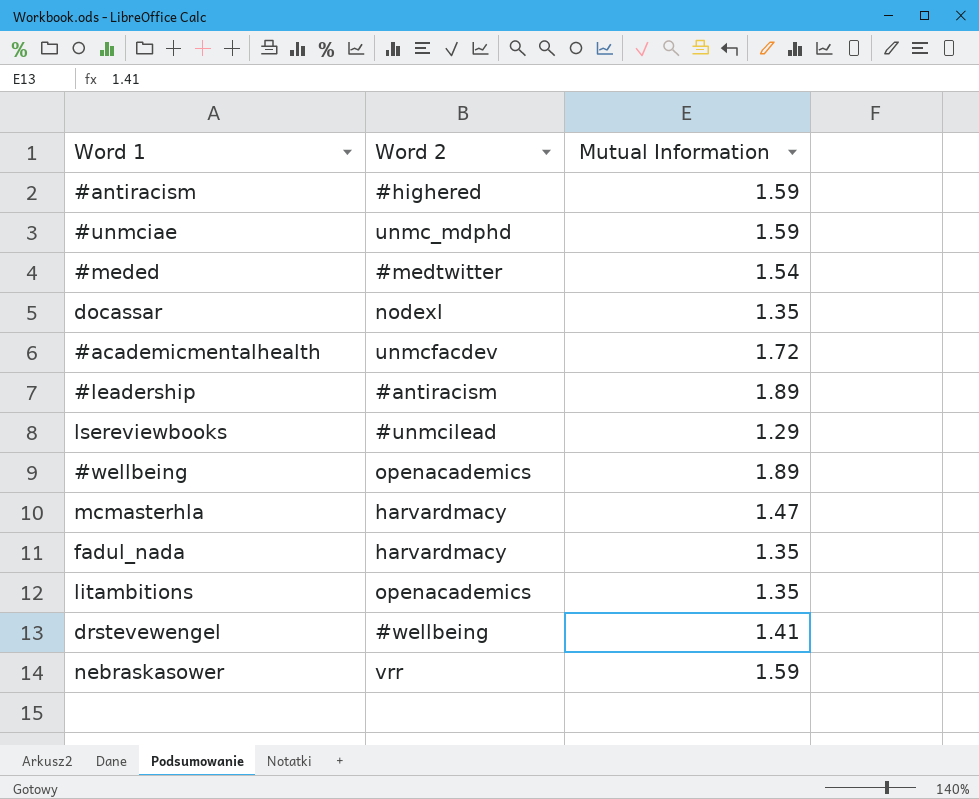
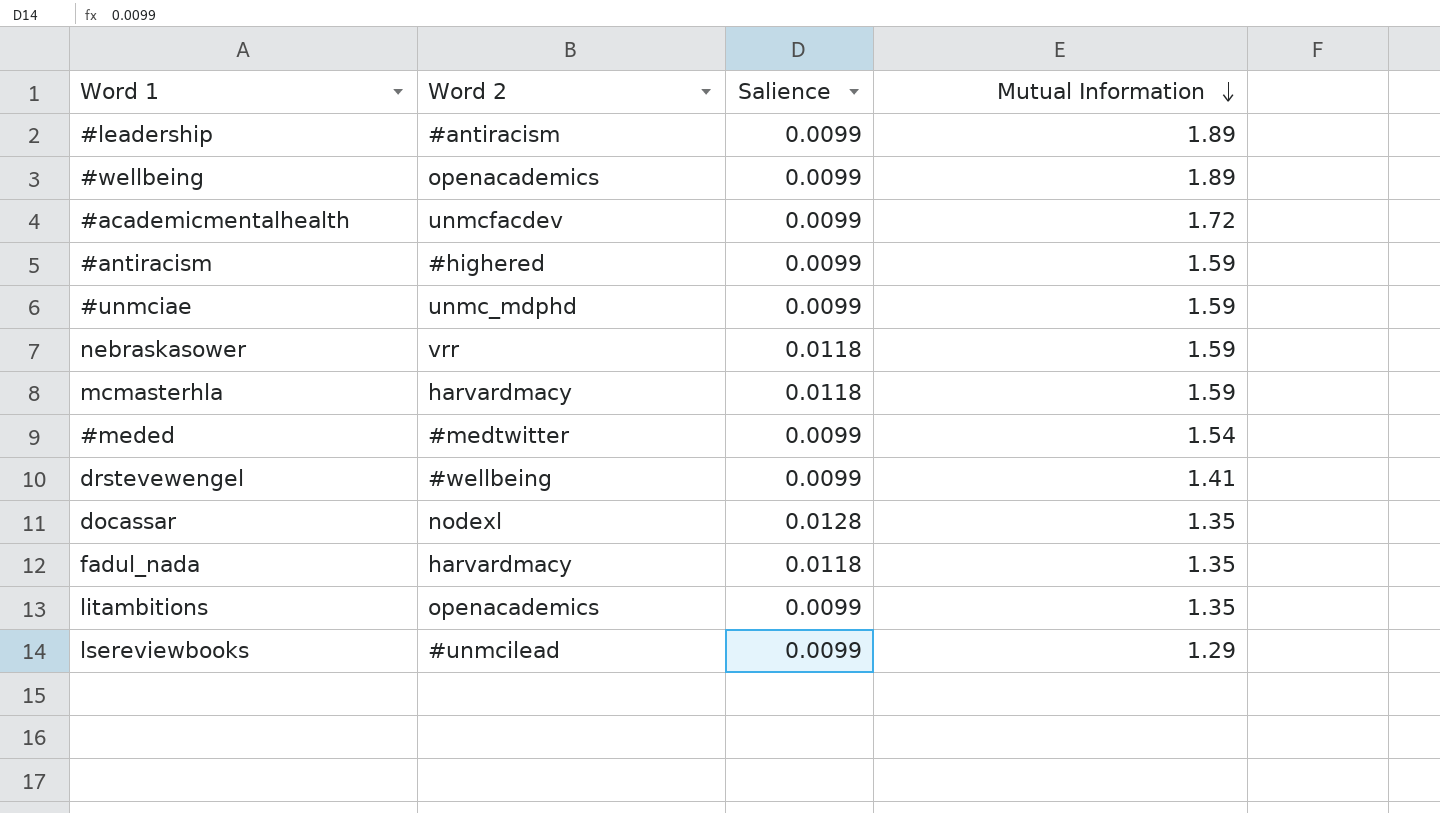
row order: none -> Mutual Information descending
column Salience | position: none -> 3
mcmasterhla | Mutual Information: 1.47 -> 1.59

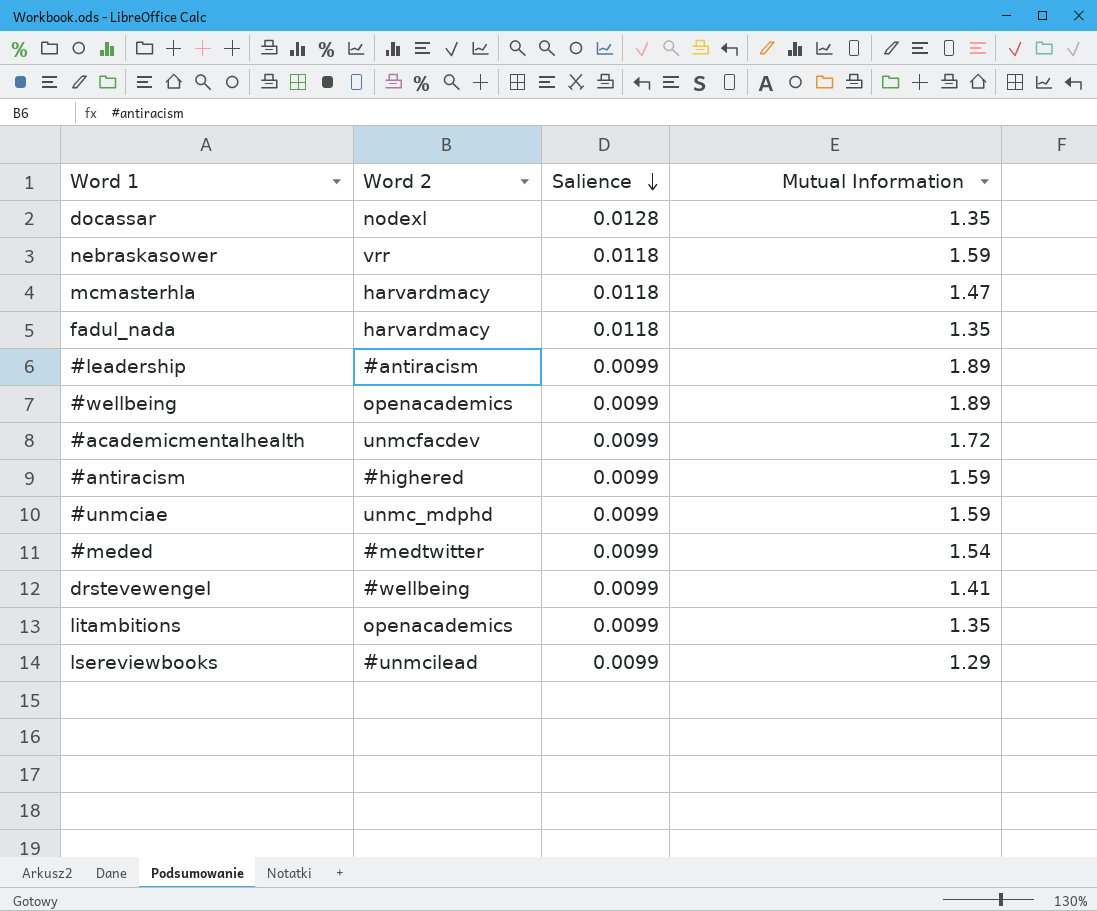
row order: Mutual Information descending -> Salience descending
mcmasterhla | Mutual Information: 1.59 -> 1.47

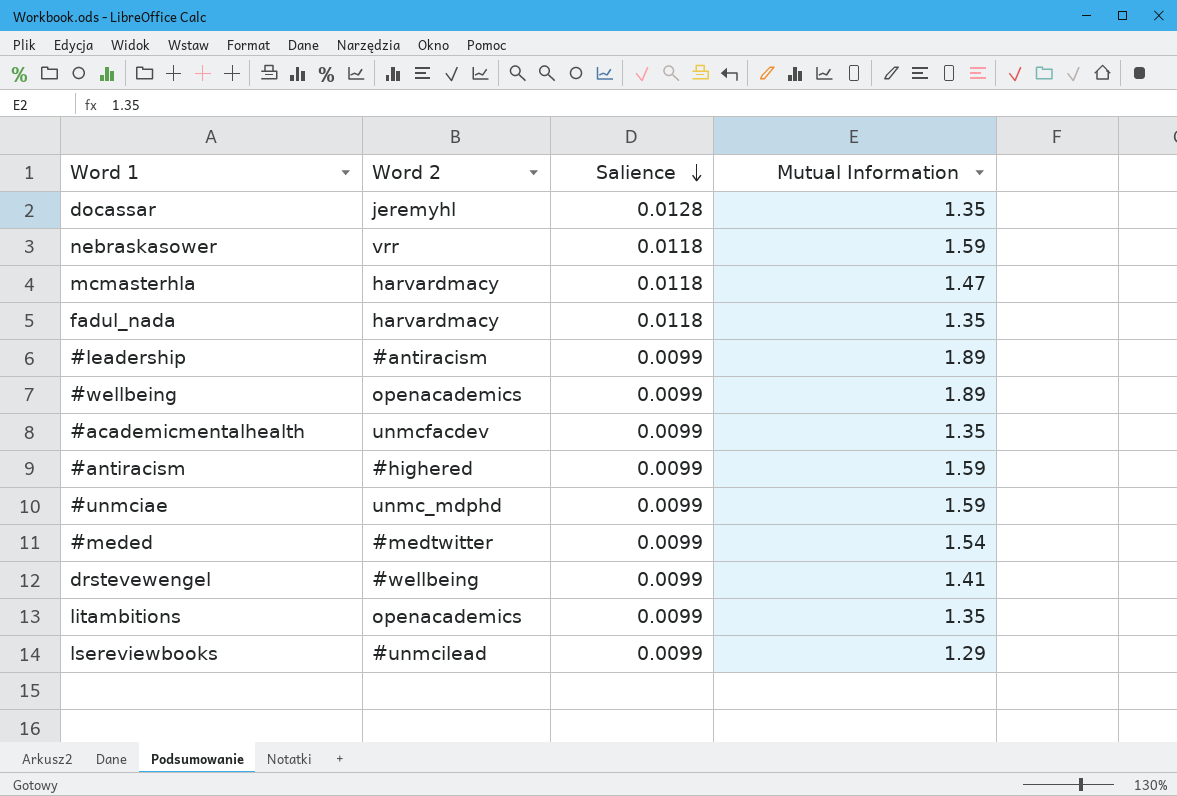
docassar | Word 2: nodexl -> jeremyhl
#academicmentalhealth | Mutual Information: 1.72 -> 1.35

